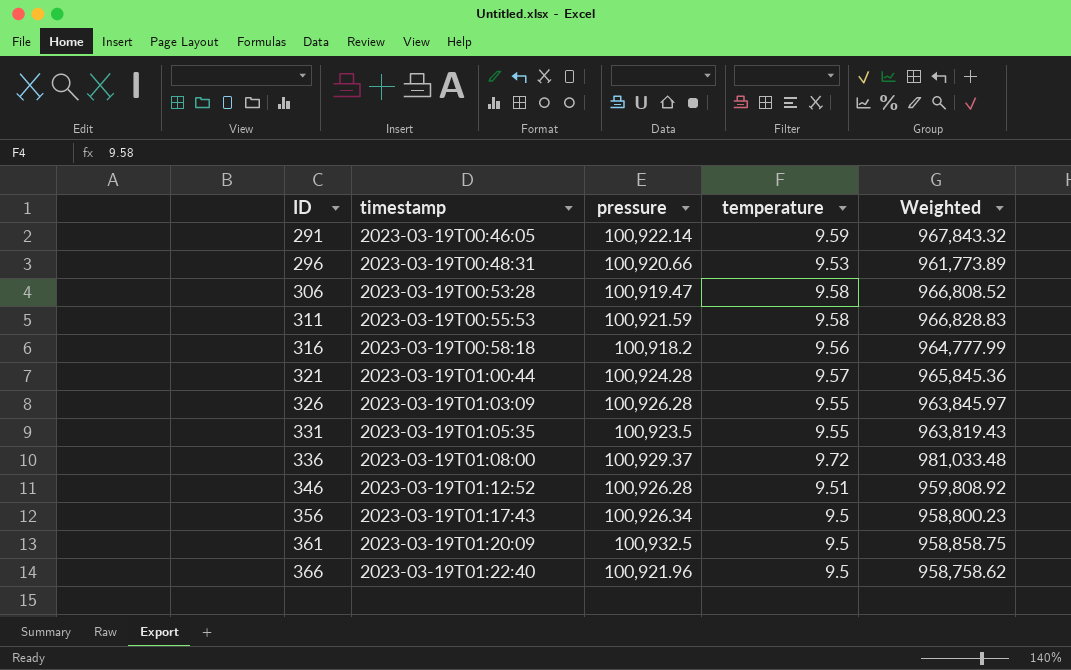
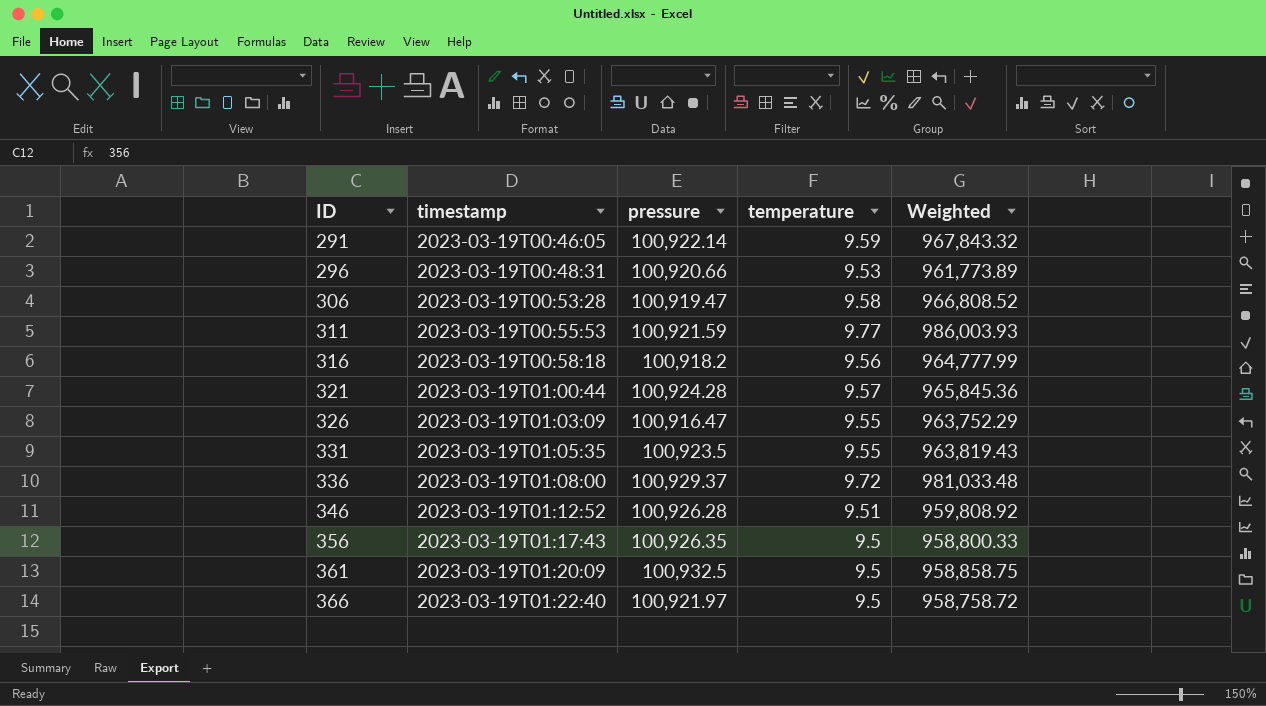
311 | temperature: 9.58 -> 9.77
311 | Weighted: 966,828.83 -> 986,003.93
326 | pressure: 100,926.28 -> 100,916.47
326 | Weighted: 963,845.97 -> 963,752.29
356 | pressure: 100,926.34 -> 100,926.35
356 | Weighted: 958,800.23 -> 958,800.33
366 | pressure: 100,921.96 -> 100,921.97
366 | Weighted: 958,758.62 -> 958,758.72

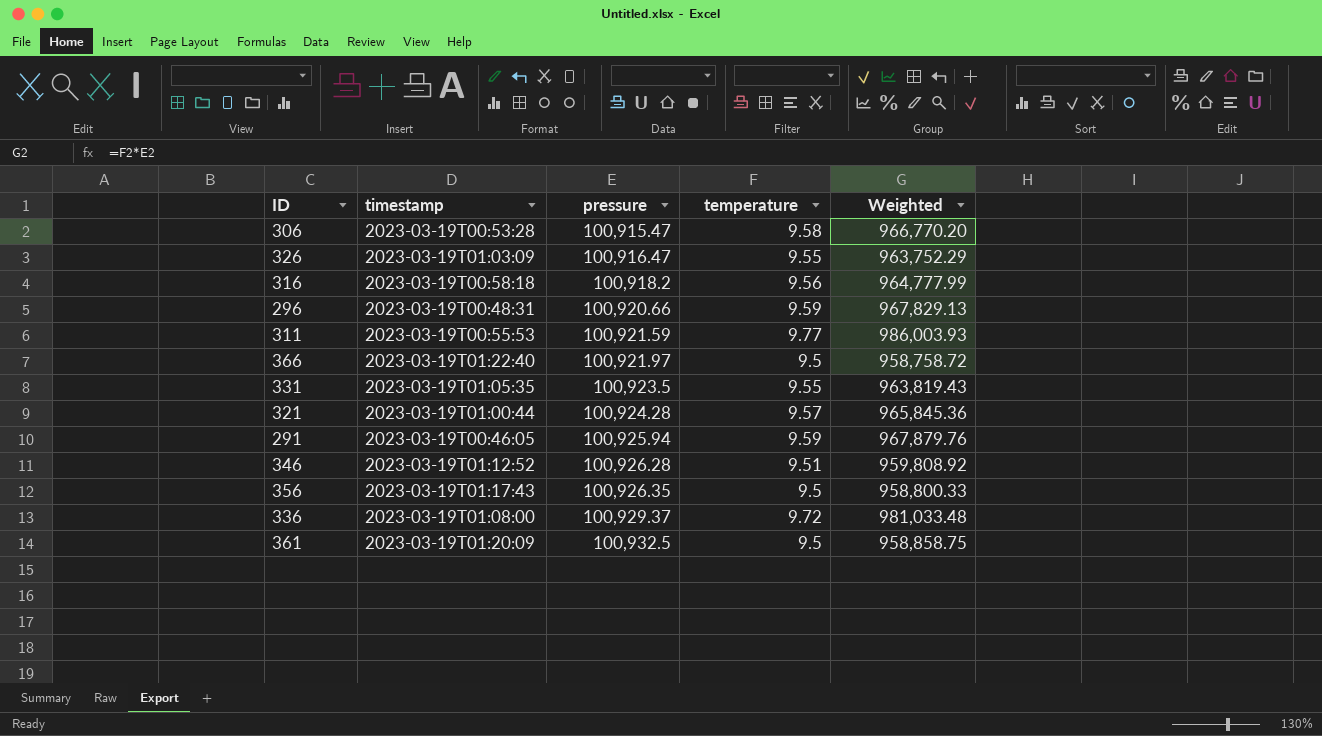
row order: ID ascending -> pressure ascending
306 | pressure: 100,919.47 -> 100,915.47
306 | Weighted: 966,808.52 -> 966,770.20
296 | temperature: 9.53 -> 9.59
296 | Weighted: 961,773.89 -> 967,829.13
291 | pressure: 100,922.14 -> 100,925.94
291 | Weighted: 967,843.32 -> 967,879.76

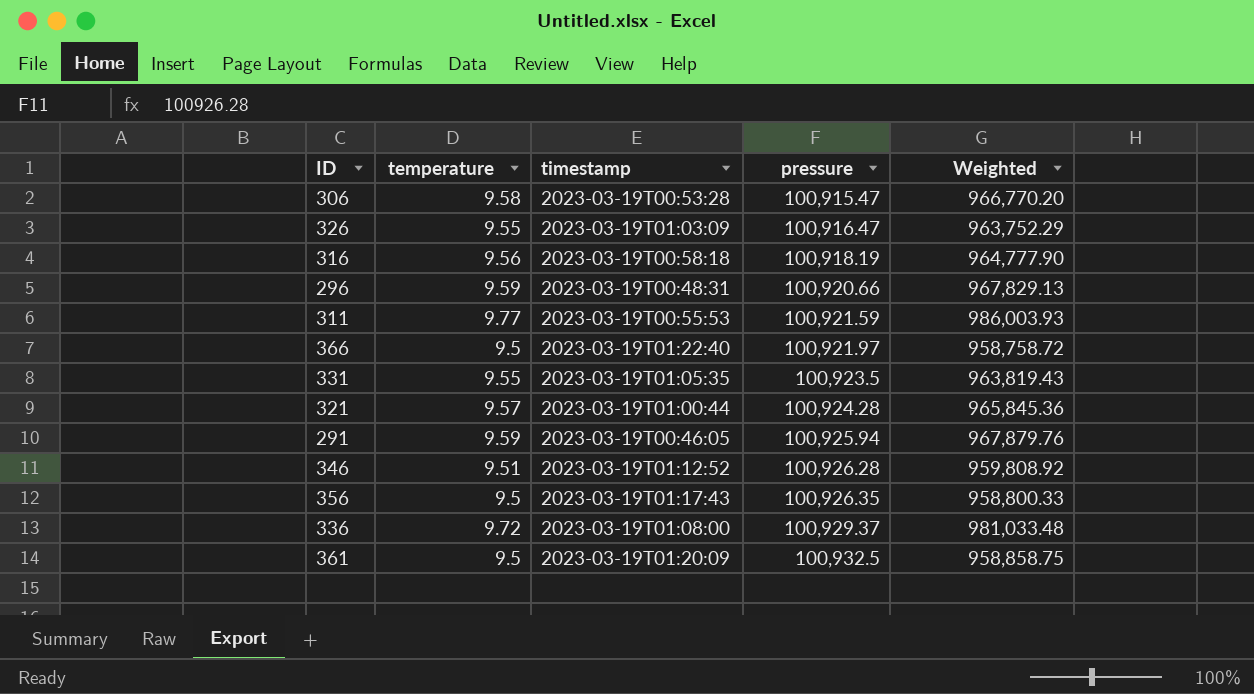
column temperature | position: 4 -> 2
316 | pressure: 100,918.2 -> 100,918.19
316 | Weighted: 964,777.99 -> 964,777.90

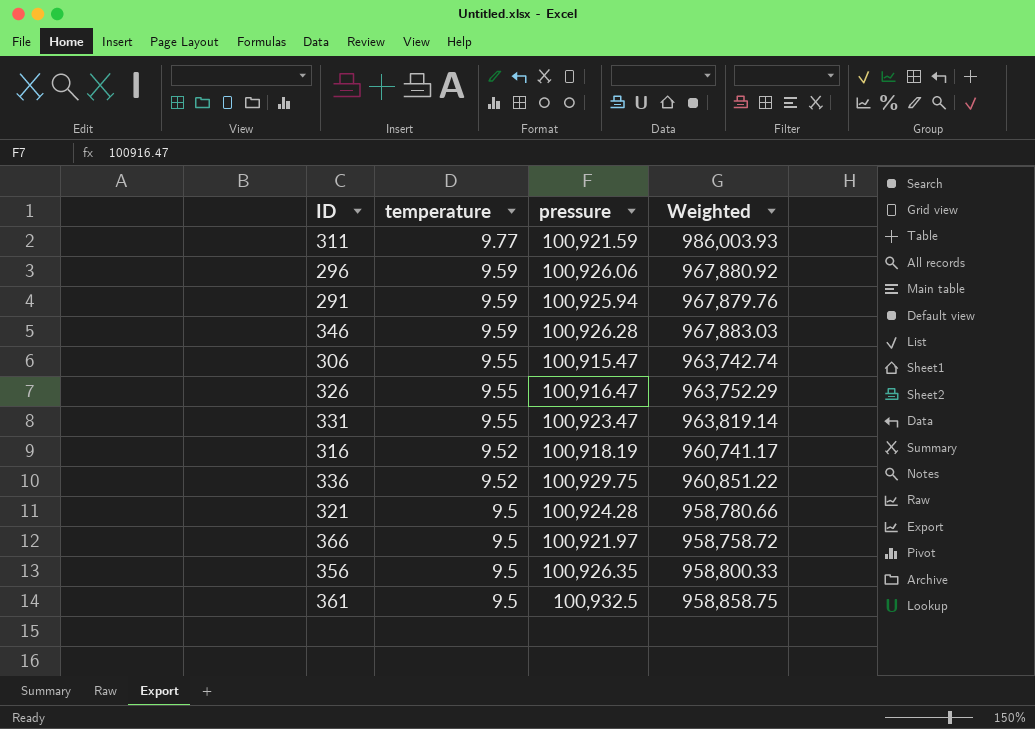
row order: pressure ascending -> temperature descending
column timestamp | position: 3 -> none
296 | pressure: 100,920.66 -> 100,926.06
296 | Weighted: 967,829.13 -> 967,880.92
346 | temperature: 9.51 -> 9.59
346 | Weighted: 959,808.92 -> 967,883.03
306 | temperature: 9.58 -> 9.55
306 | Weighted: 966,770.20 -> 963,742.74
331 | pressure: 100,923.5 -> 100,923.47
331 | Weighted: 963,819.43 -> 963,819.14
316 | temperature: 9.56 -> 9.52
316 | Weighted: 964,777.90 -> 960,741.17
336 | temperature: 9.72 -> 9.52
336 | pressure: 100,929.37 -> 100,929.75
336 | Weighted: 981,033.48 -> 960,851.22
321 | temperature: 9.57 -> 9.5
321 | Weighted: 965,845.36 -> 958,780.66

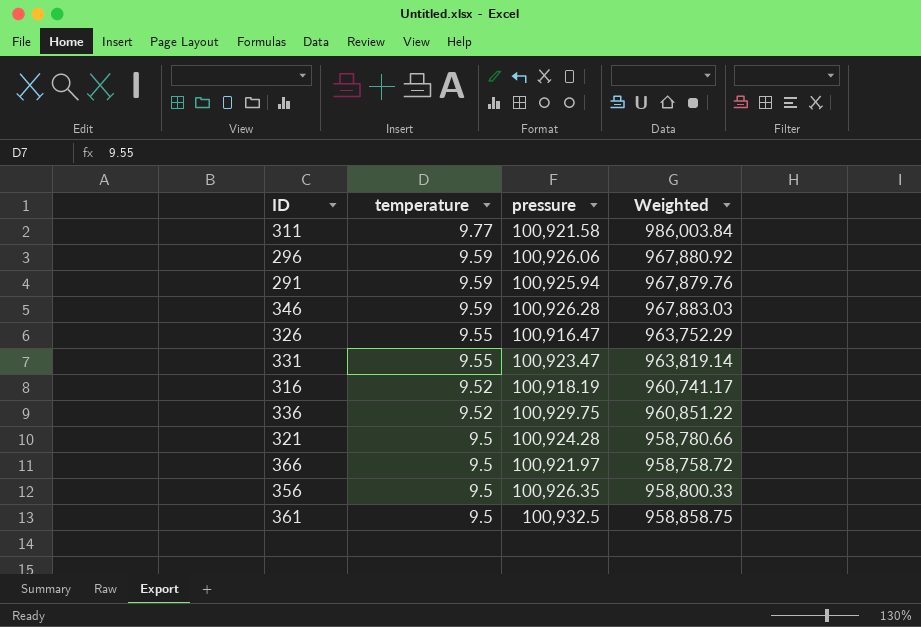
row 306: 9.55 | 100,915.47 | 963,742.74 -> none
311 | pressure: 100,921.59 -> 100,921.58
311 | Weighted: 986,003.93 -> 986,003.84

